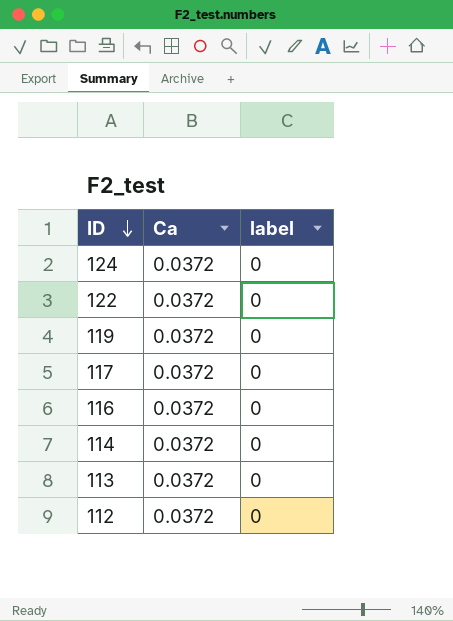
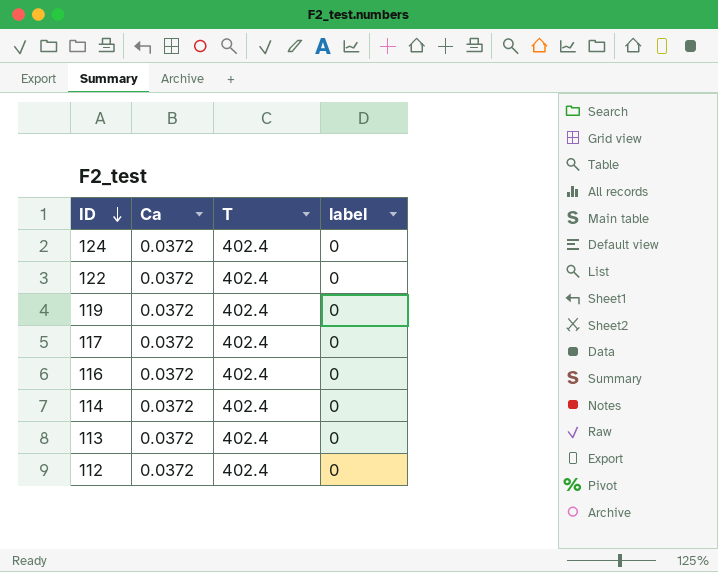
column T | position: none -> 3

